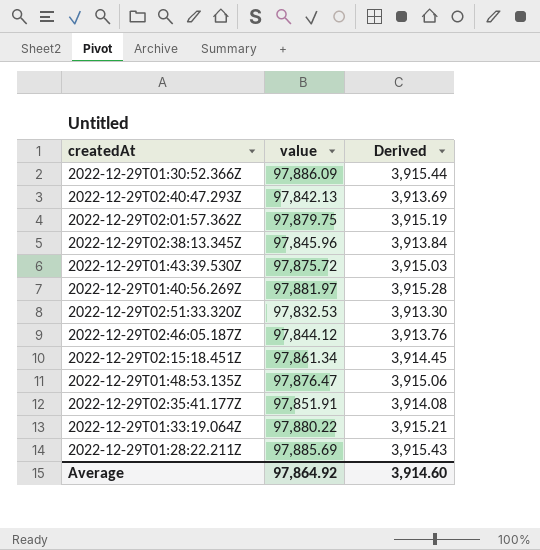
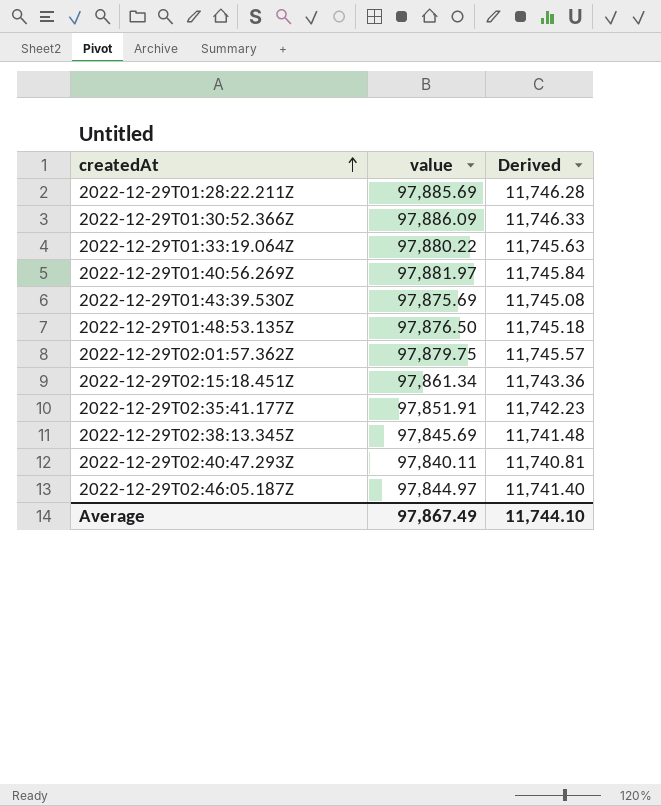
row order: none -> createdAt ascending
column Derived | formula: [value] * 0.04 -> [value] * 0.12
row 2022-12-29T02:51:33.320Z: 97,832.53 | 3,913.30 -> none
2022-12-29T01:43:39.530Z | value: 97,875.72 -> 97,875.69
2022-12-29T01:48:53.135Z | value: 97,876.47 -> 97,876.50
2022-12-29T02:38:13.345Z | value: 97,845.96 -> 97,845.69
2022-12-29T02:40:47.293Z | value: 97,842.13 -> 97,840.11
2022-12-29T02:46:05.187Z | value: 97,844.12 -> 97,844.97
Average | value: 97,864.92 -> 97,867.49
Average | Derived: 3,914.60 -> 11,744.10

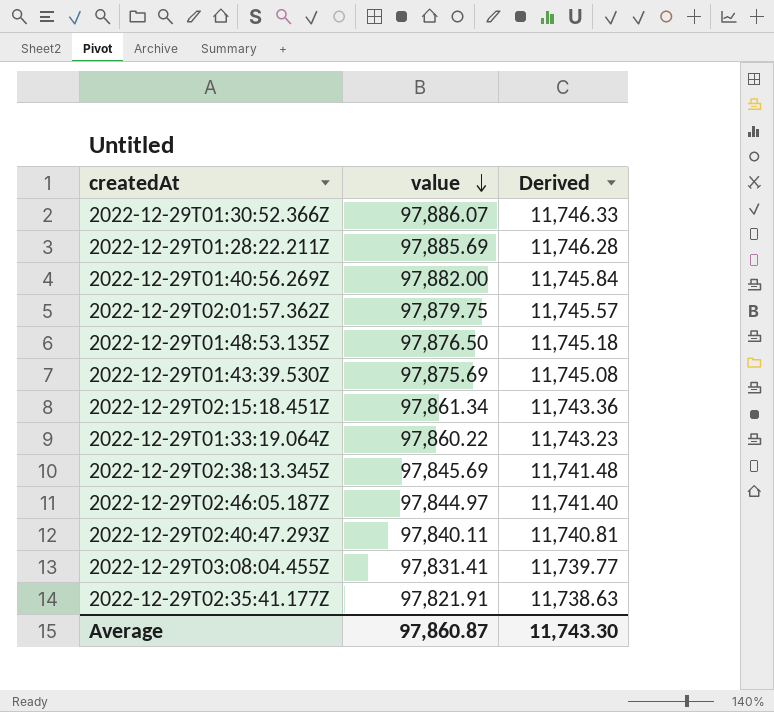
row order: createdAt ascending -> value descending
2022-12-29T01:30:52.366Z | value: 97,886.09 -> 97,886.07
2022-12-29T01:40:56.269Z | value: 97,881.97 -> 97,882.00
2022-12-29T01:33:19.064Z | value: 97,880.22 -> 97,860.22
2022-12-29T01:33:19.064Z | Derived: 11,745.63 -> 11,743.23
row 2022-12-29T03:08:04.455Z: none -> 97,831.41 | 11,739.77
2022-12-29T02:35:41.177Z | value: 97,851.91 -> 97,821.91
2022-12-29T02:35:41.177Z | Derived: 11,742.23 -> 11,738.63
Average | value: 97,867.49 -> 97,860.87
Average | Derived: 11,744.10 -> 11,743.30

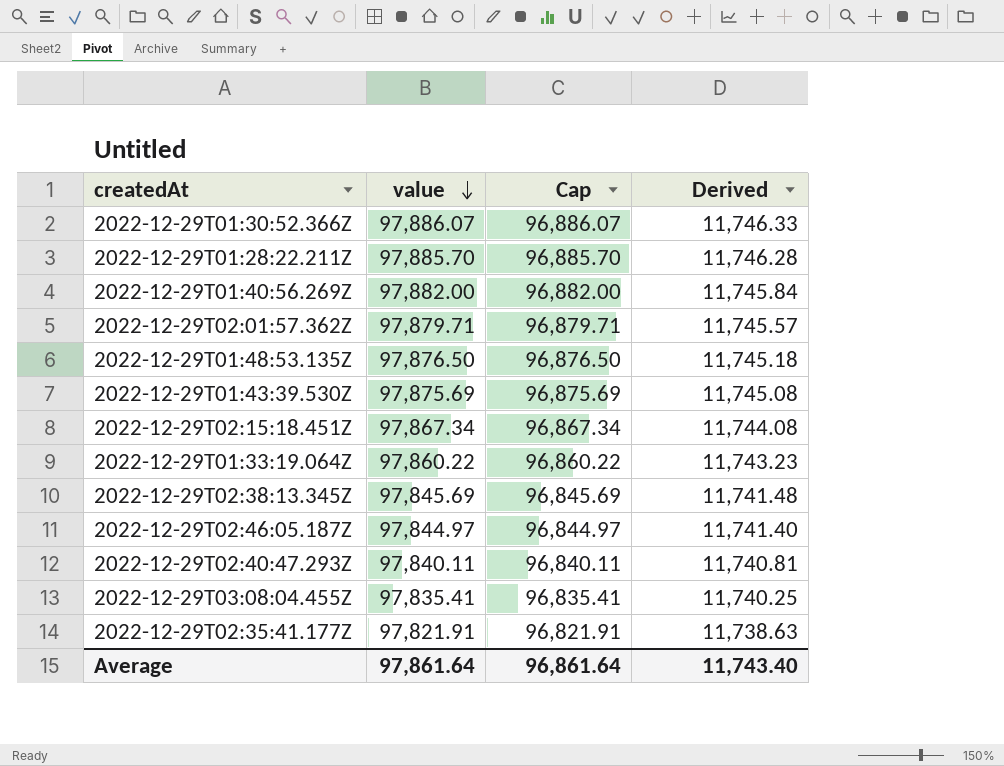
column Cap | formula: none -> [value] - 1000
2022-12-29T01:28:22.211Z | value: 97,885.69 -> 97,885.70
2022-12-29T02:01:57.362Z | value: 97,879.75 -> 97,879.71
2022-12-29T02:15:18.451Z | value: 97,861.34 -> 97,867.34
2022-12-29T02:15:18.451Z | Derived: 11,743.36 -> 11,744.08
2022-12-29T03:08:04.455Z | value: 97,831.41 -> 97,835.41
2022-12-29T03:08:04.455Z | Derived: 11,739.77 -> 11,740.25
Average | value: 97,860.87 -> 97,861.64
Average | Derived: 11,743.30 -> 11,743.40

